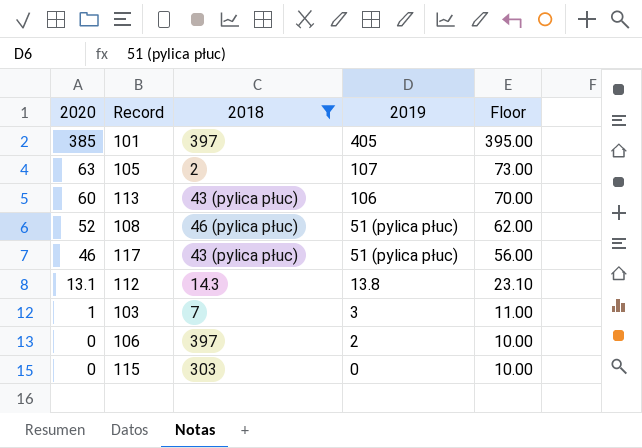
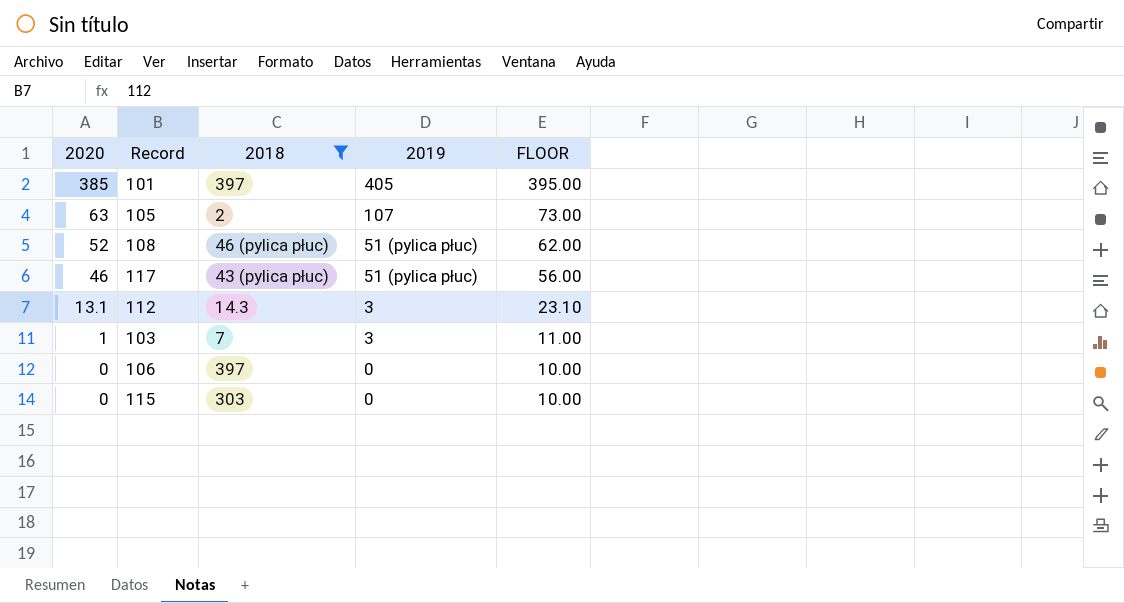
column name: Floor -> FLOOR
row 113: 60 | 43 (pylica płuc) | 106 | 70.00 -> none
112 | 2019: 13.8 -> 3
106 | 2019: 2 -> 0

